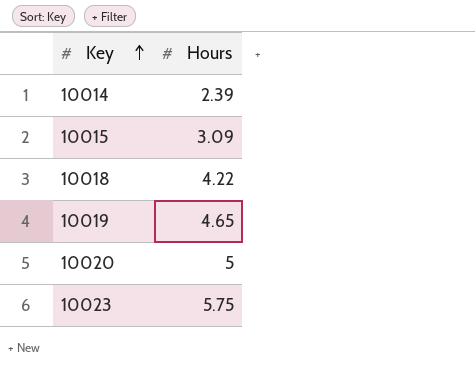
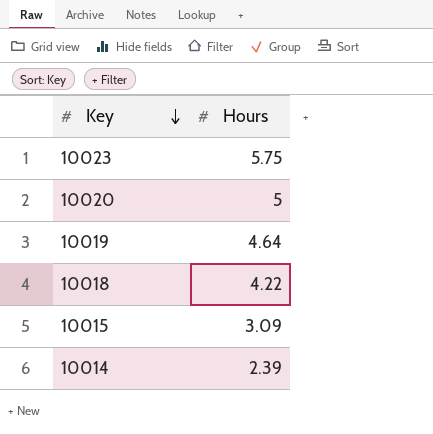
row order: Key ascending -> Key descending
10019 | Hours: 4.65 -> 4.64

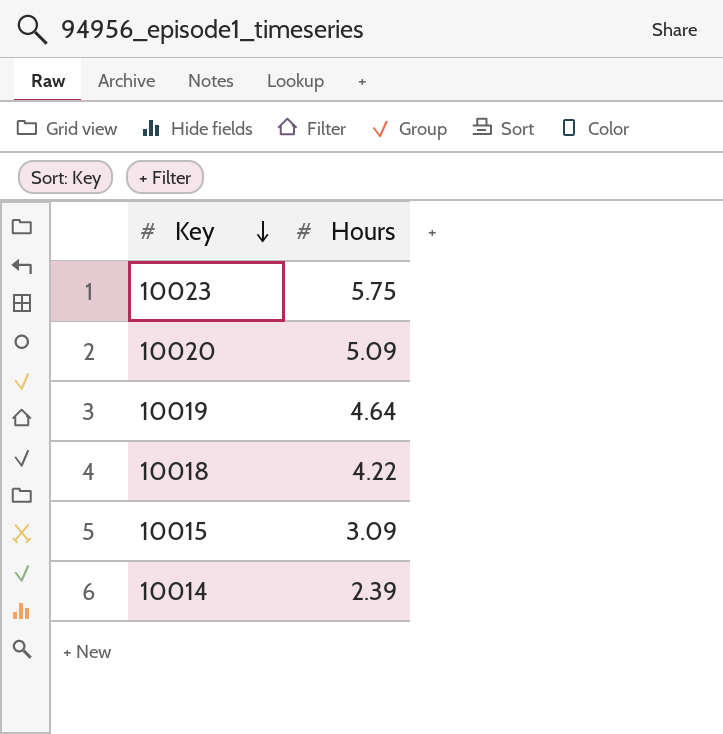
10020 | Hours: 5 -> 5.09

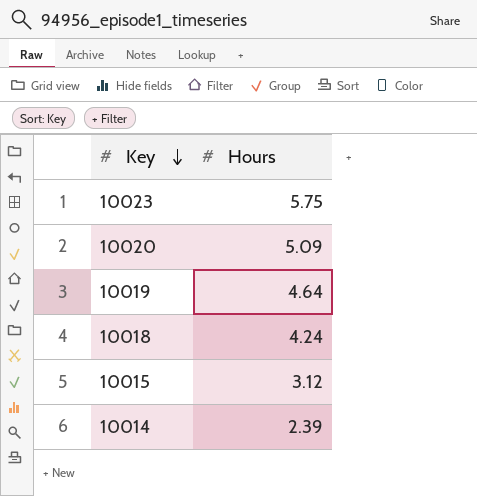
10018 | Hours: 4.22 -> 4.24
10015 | Hours: 3.09 -> 3.12

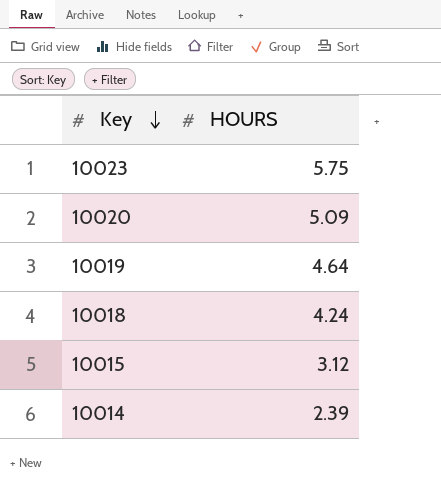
column name: Hours -> HOURS

